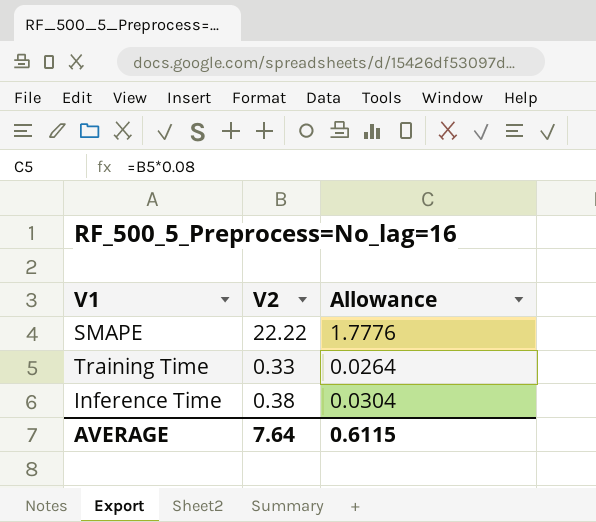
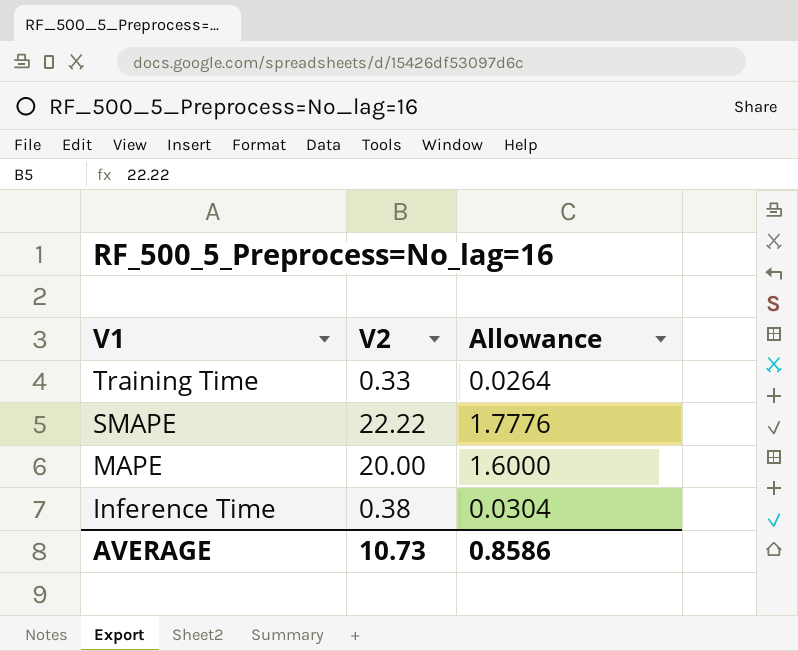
row order: none -> V1 descending
row MAPE: none -> 20.00 | 1.6000
AVERAGE | V2: 7.64 -> 10.73
AVERAGE | Allowance: 0.6115 -> 0.8586

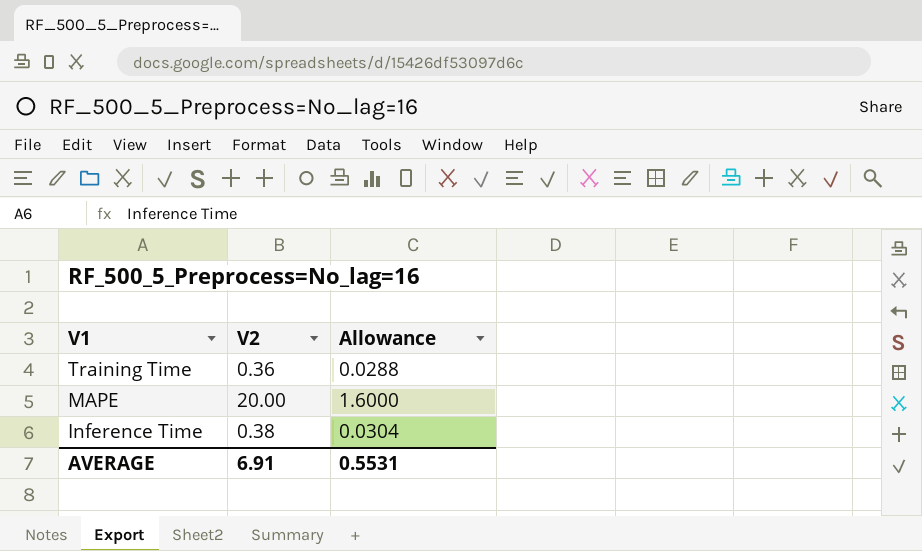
row SMAPE: 22.22 | 1.7776 -> none
Training Time | V2: 0.33 -> 0.36
Training Time | Allowance: 0.0264 -> 0.0288
AVERAGE | V2: 10.73 -> 6.91
AVERAGE | Allowance: 0.8586 -> 0.5531

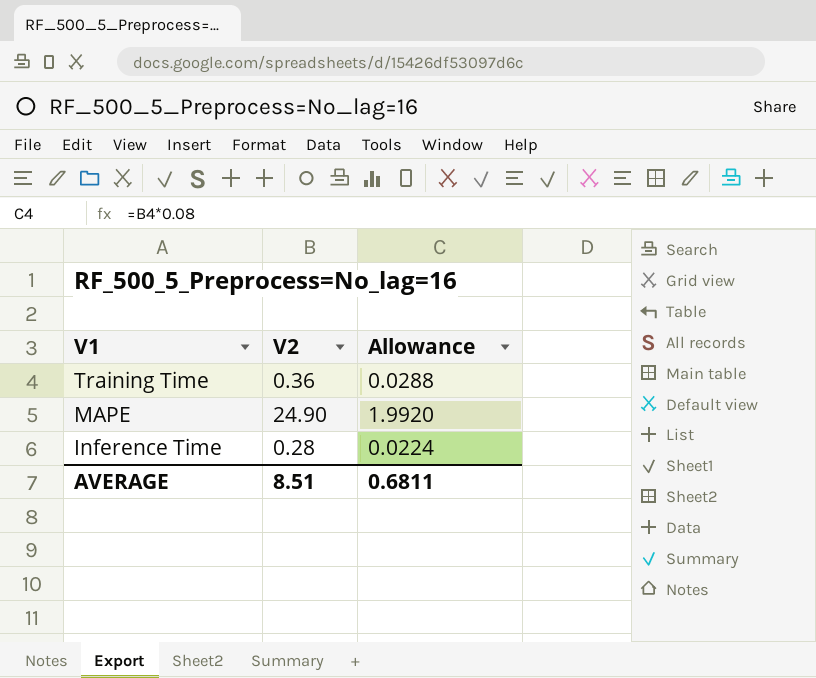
MAPE | V2: 20.00 -> 24.90
MAPE | Allowance: 1.6000 -> 1.9920
Inference Time | V2: 0.38 -> 0.28
Inference Time | Allowance: 0.0304 -> 0.0224
AVERAGE | V2: 6.91 -> 8.51
AVERAGE | Allowance: 0.5531 -> 0.6811

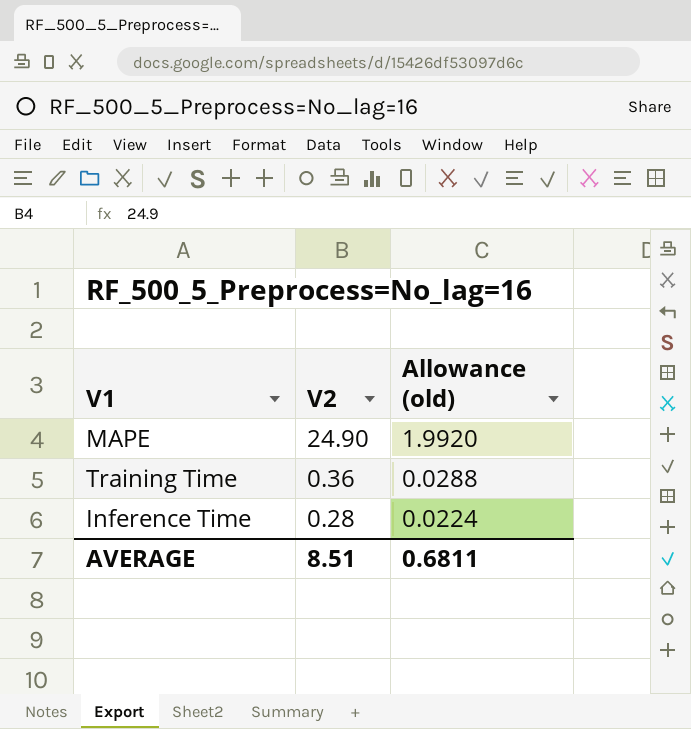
row order: V1 descending -> V2 descending
column name: Allowance -> Allowance (old)

